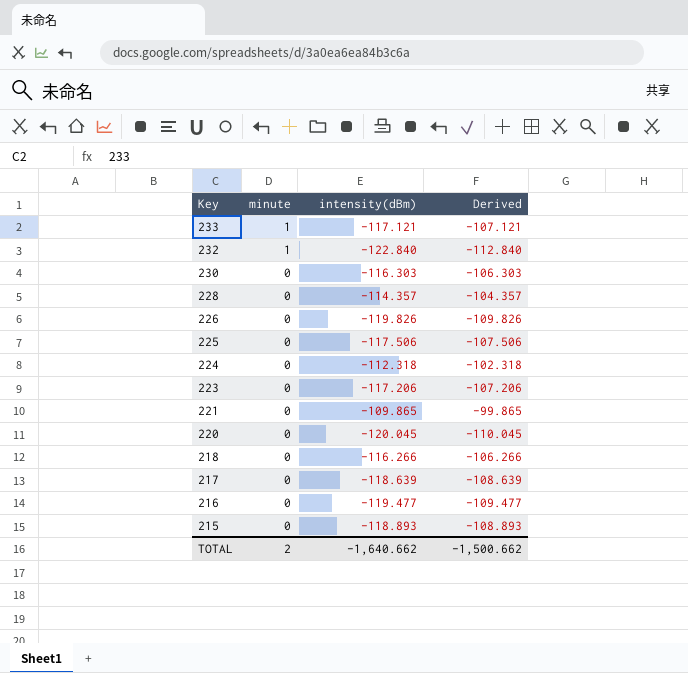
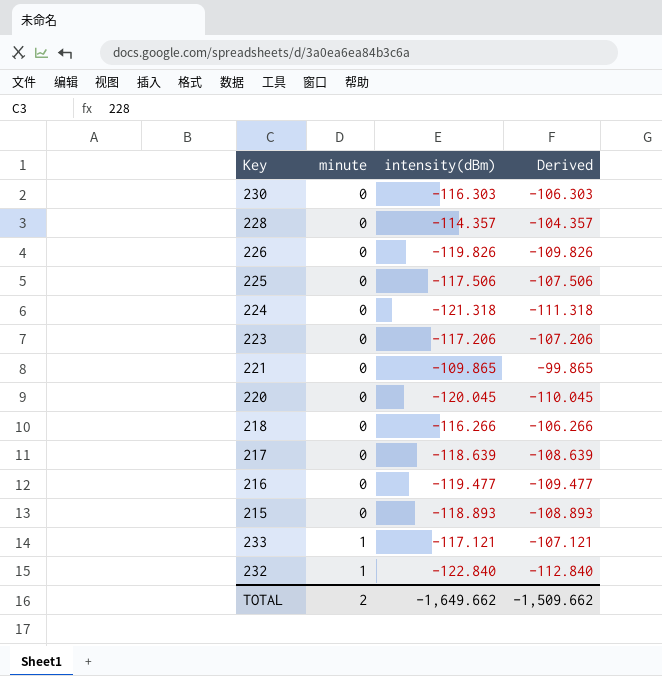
row order: Key descending -> minute ascending
224 | intensity(dBm): -112.318 -> -121.318
224 | Derived: -102.318 -> -111.318
TOTAL | intensity(dBm): -1,640.662 -> -1,649.662
TOTAL | Derived: -1,500.662 -> -1,509.662

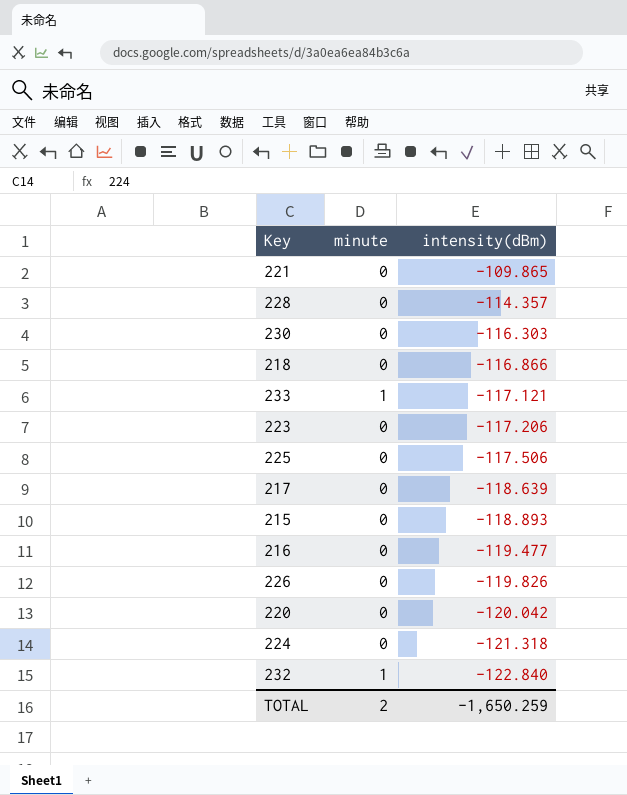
row order: minute ascending -> intensity(dBm) descending
column Derived | formula: [intensity(dBm)] + 10 -> none
218 | intensity(dBm): -116.266 -> -116.866
220 | intensity(dBm): -120.045 -> -120.042
TOTAL | intensity(dBm): -1,649.662 -> -1,650.259

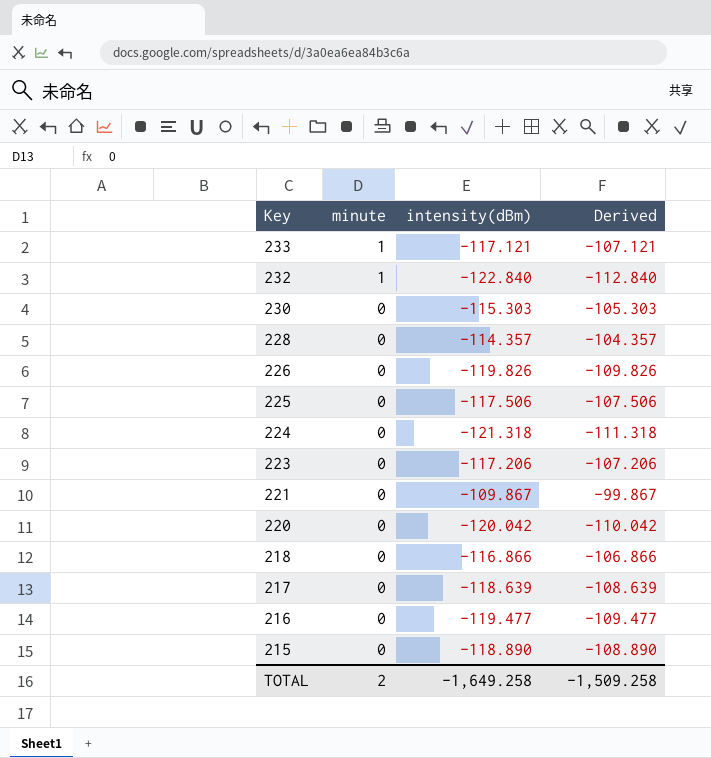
row order: intensity(dBm) descending -> Key descending
column Derived | formula: none -> [intensity(dBm)] + 10
230 | intensity(dBm): -116.303 -> -115.303
221 | intensity(dBm): -109.865 -> -109.867
215 | intensity(dBm): -118.893 -> -118.890
TOTAL | intensity(dBm): -1,650.259 -> -1,649.258

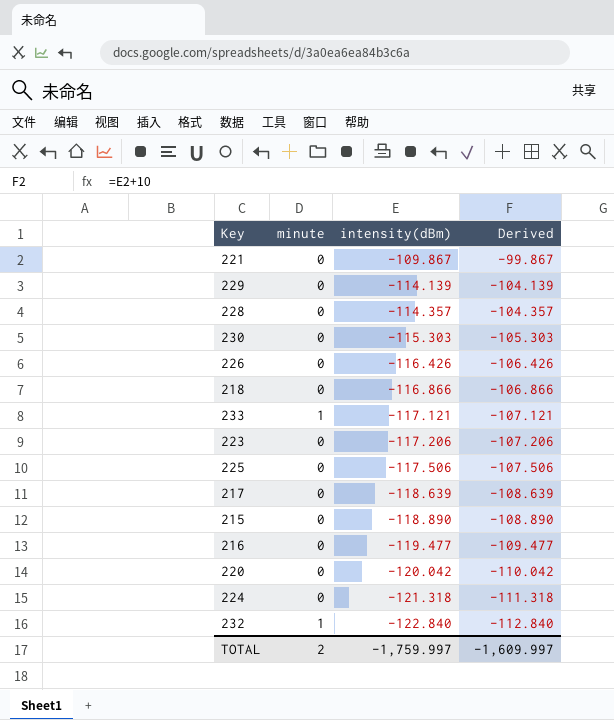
row order: Key descending -> intensity(dBm) descending
row 229: none -> 0 | -114.139 | -104.139
226 | intensity(dBm): -119.826 -> -116.426
226 | Derived: -109.826 -> -106.426
TOTAL | intensity(dBm): -1,649.258 -> -1,759.997
TOTAL | Derived: -1,509.258 -> -1,609.997

